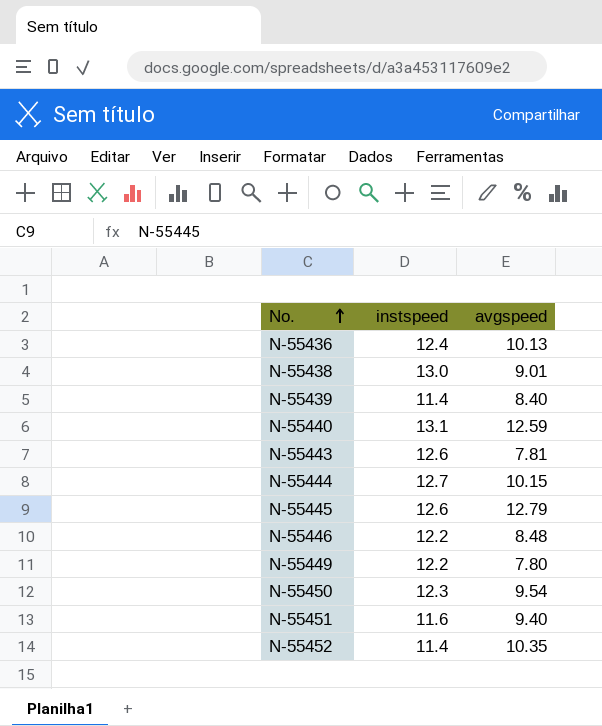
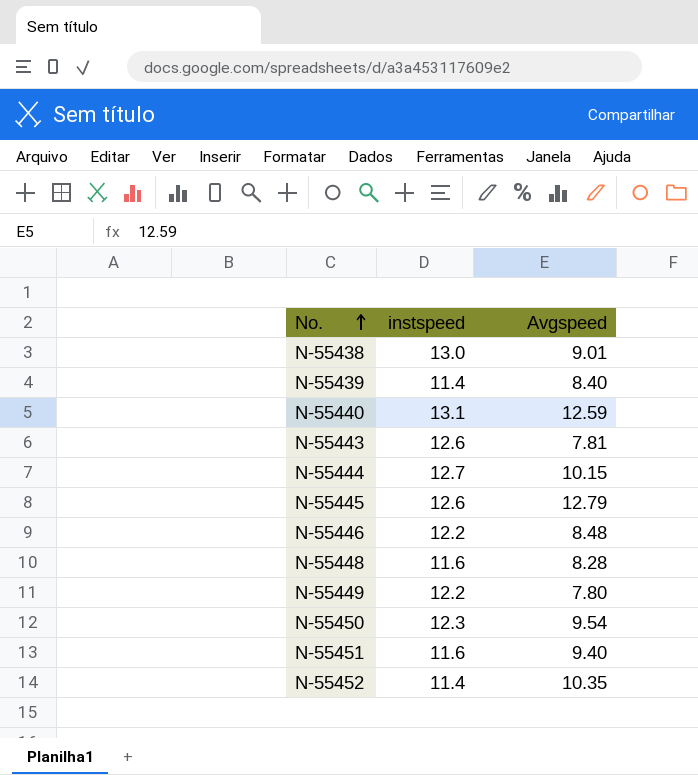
column name: avgspeed -> Avgspeed
row N-55436: 12.4 | 10.13 -> none
row N-55448: none -> 11.6 | 8.28

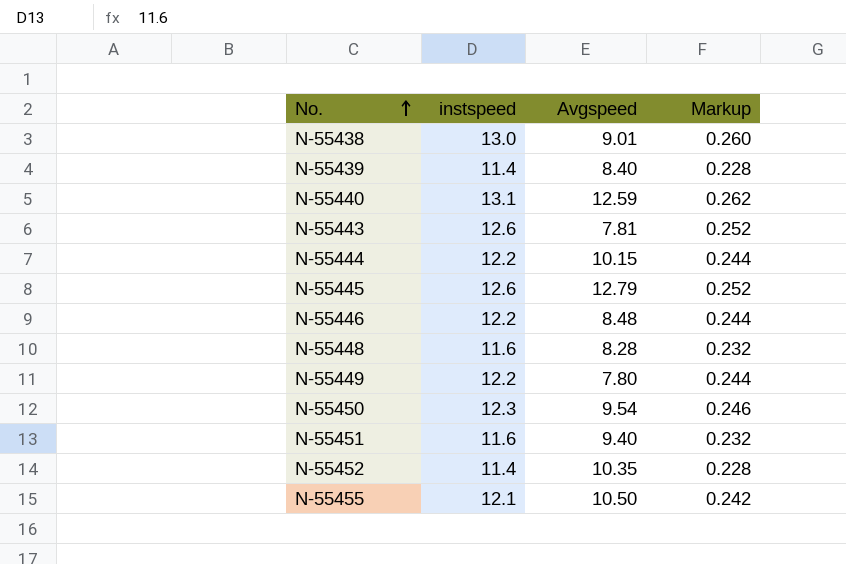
column Markup | formula: none -> [instspeed] * 0.02
N-55444 | instspeed: 12.7 -> 12.2
row N-55455: none -> 12.1 | 10.50 | 0.242

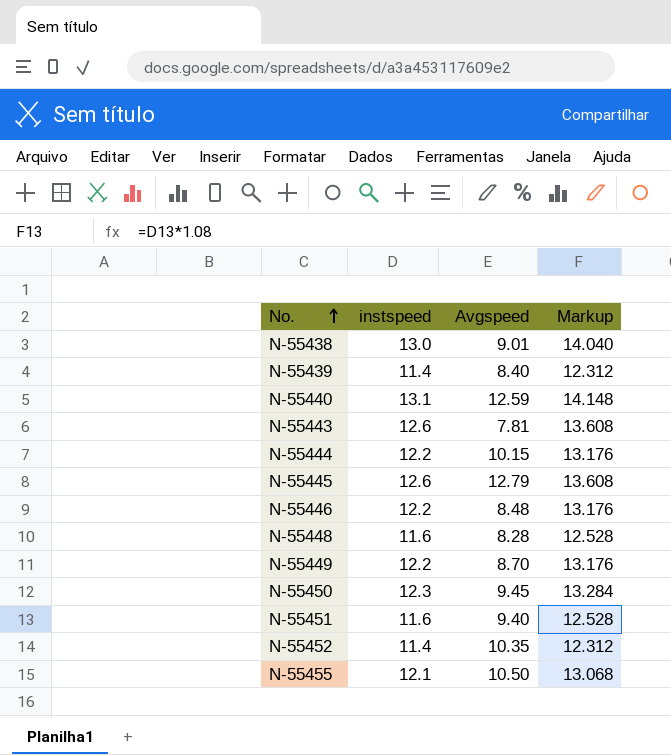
column Markup | formula: [instspeed] * 0.02 -> [instspeed] * 1.08
N-55449 | Avgspeed: 7.80 -> 8.70
N-55450 | Avgspeed: 9.54 -> 9.45

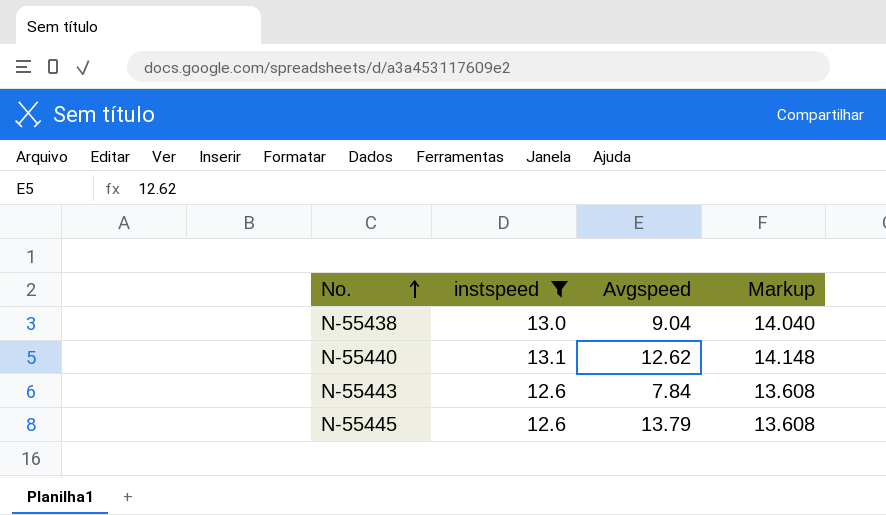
filter: none -> instspeed >= 12.6
N-55438 | Avgspeed: 9.01 -> 9.04
N-55440 | Avgspeed: 12.59 -> 12.62
N-55443 | Avgspeed: 7.81 -> 7.84
N-55445 | Avgspeed: 12.79 -> 13.79

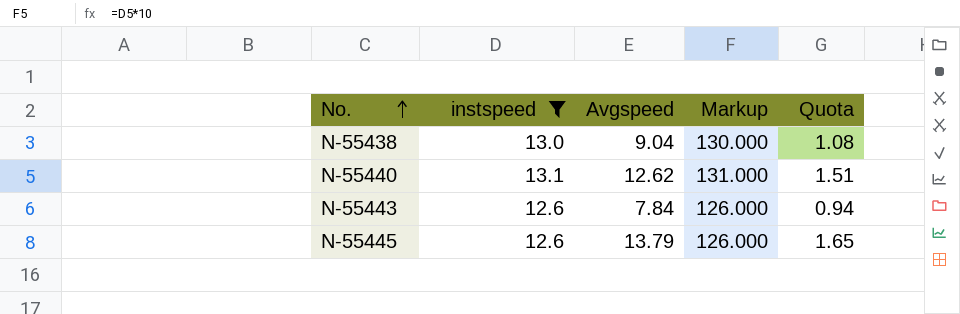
column Markup | formula: [instspeed] * 1.08 -> [instspeed] * 10
column Quota | formula: none -> [Avgspeed] * 0.12

